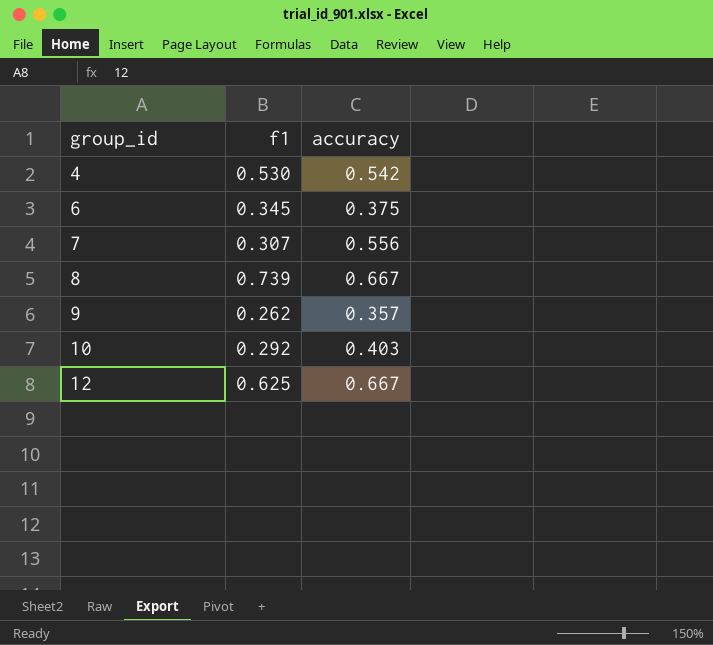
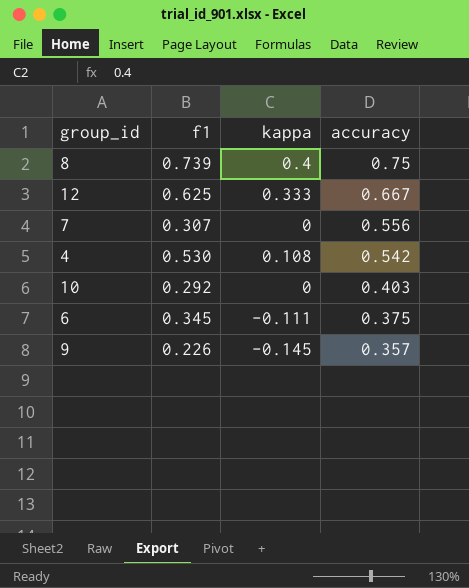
row order: group_id ascending -> accuracy descending
column kappa | position: none -> 3
8 | accuracy: 0.667 -> 0.75
9 | f1: 0.262 -> 0.226

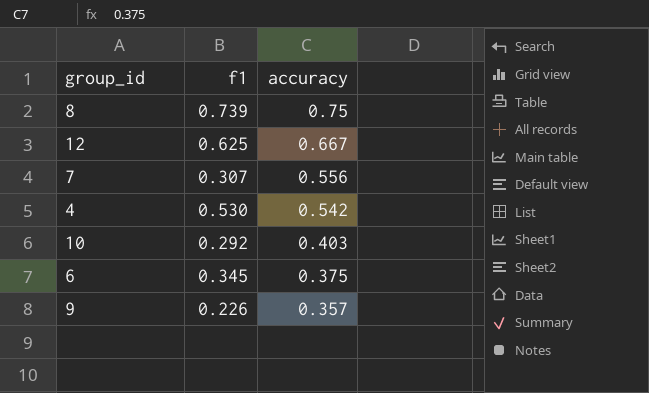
column kappa | position: 3 -> none

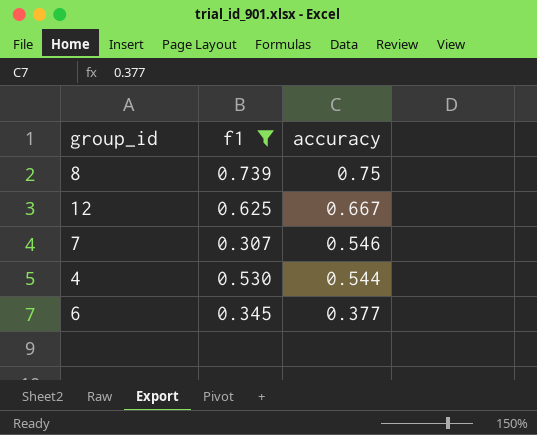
filter: none -> f1 >= 0.307
7 | accuracy: 0.556 -> 0.546
4 | accuracy: 0.542 -> 0.544
6 | accuracy: 0.375 -> 0.377

